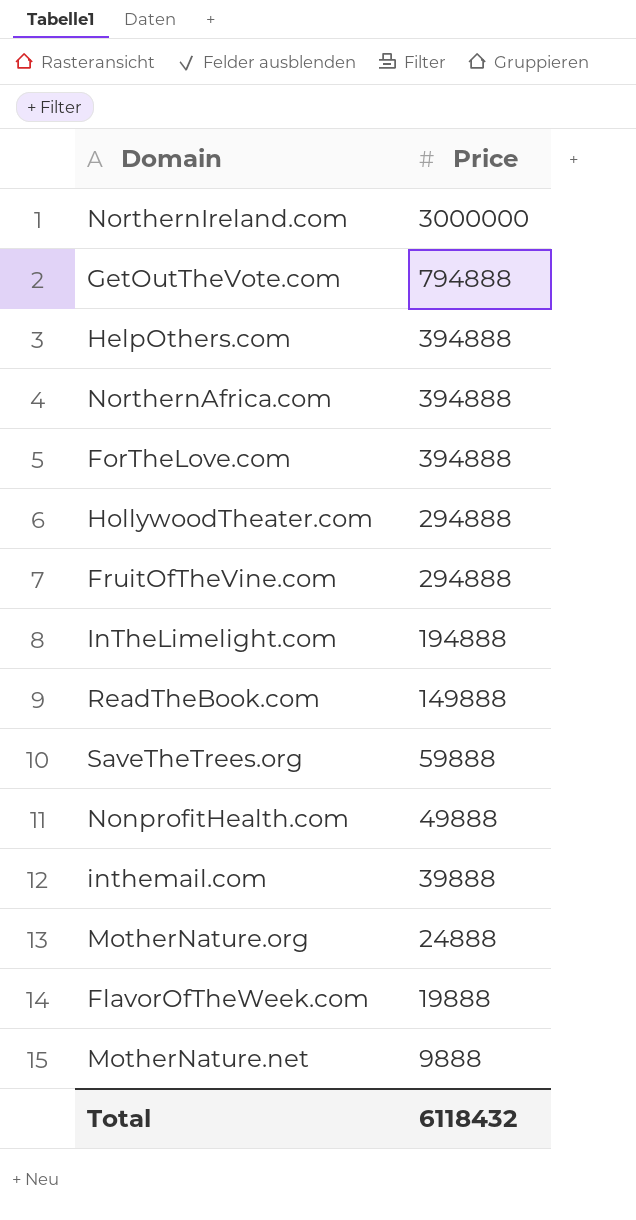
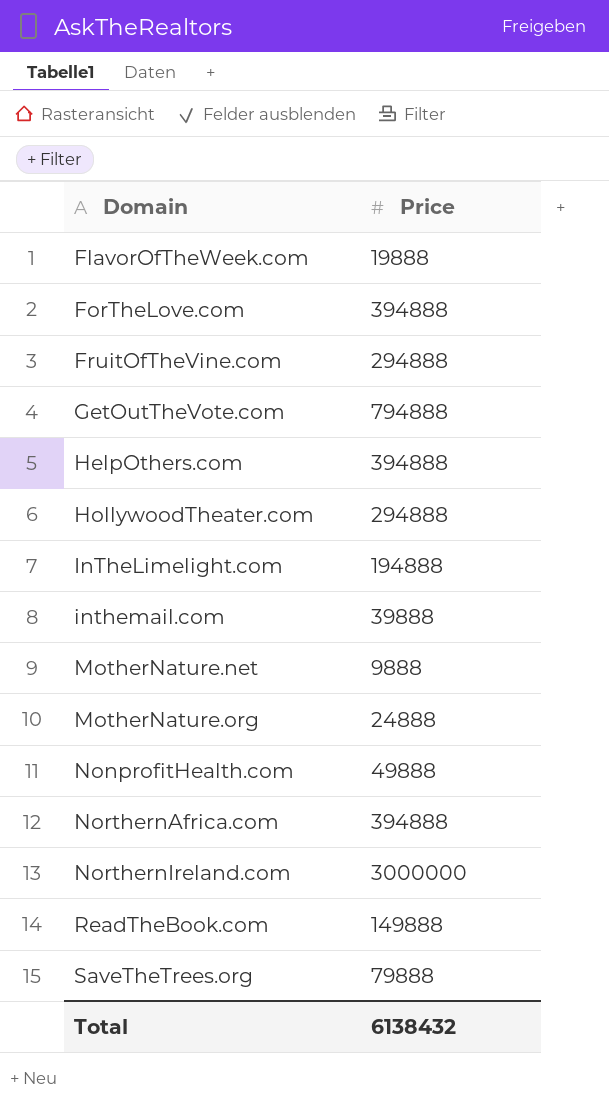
row order: Price descending -> Domain ascending
SaveTheTrees.org | Price: 59888 -> 79888
Total | Price: 6118432 -> 6138432

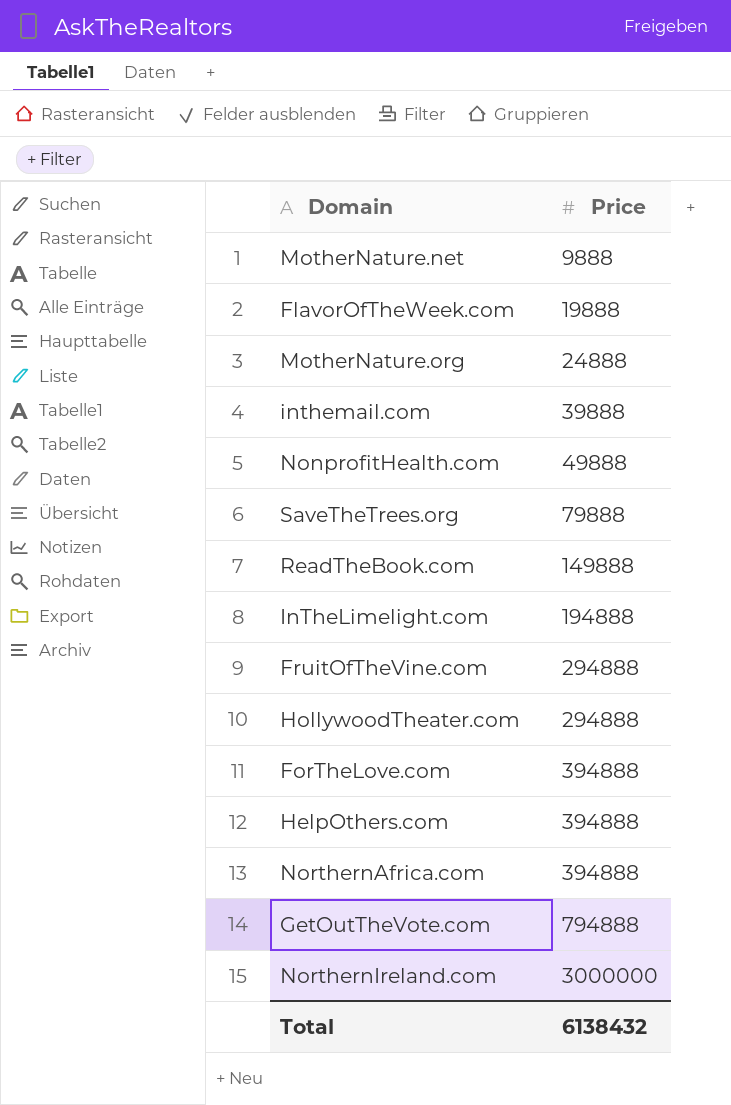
row order: Domain ascending -> Price ascending

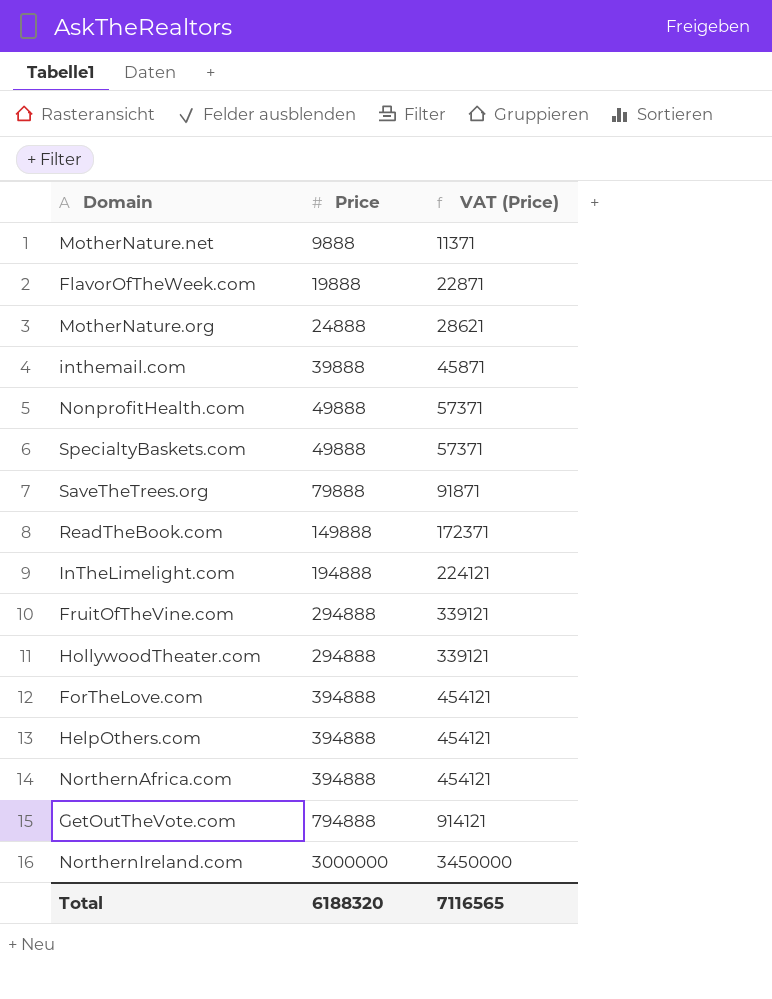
column VAT (Price) | formula: none -> [Price] * 1.15
row SpecialtyBaskets.com: none -> 49888 | 57371
Total | Price: 6138432 -> 6188320

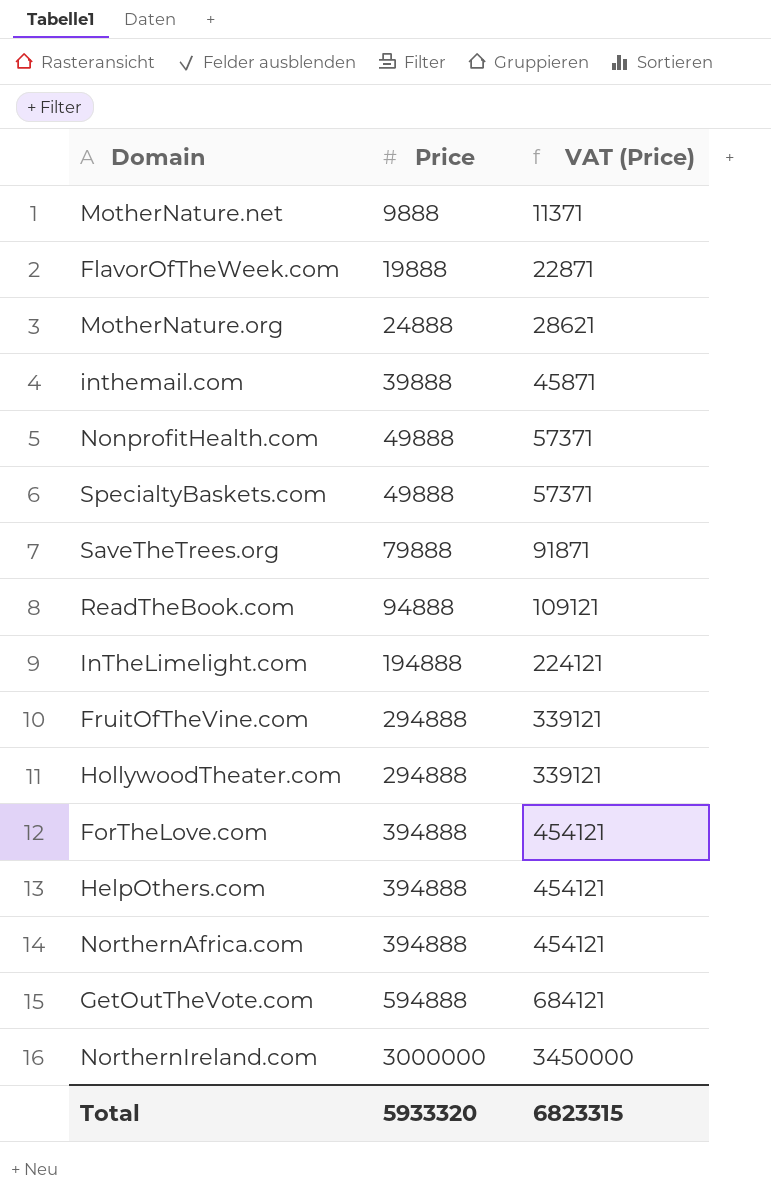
ReadTheBook.com | Price: 149888 -> 94888
ReadTheBook.com | VAT (Price): 172371 -> 109121
GetOutTheVote.com | Price: 794888 -> 594888
GetOutTheVote.com | VAT (Price): 914121 -> 684121
Total | Price: 6188320 -> 5933320
Total | VAT (Price): 7116565 -> 6823315

